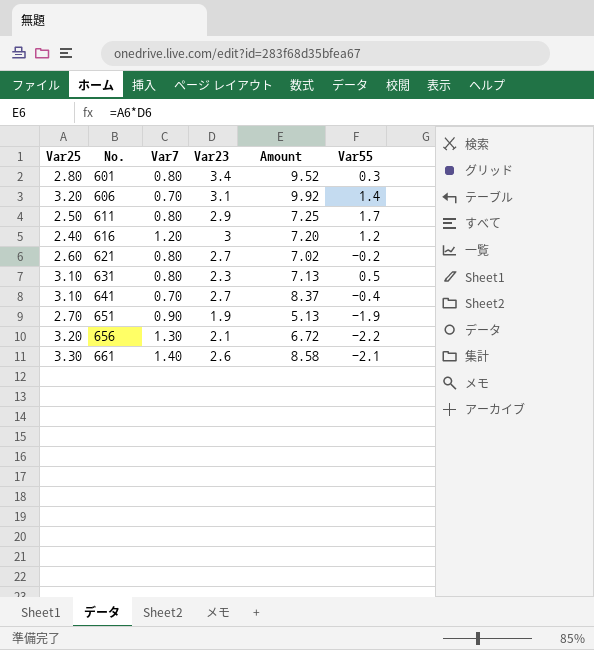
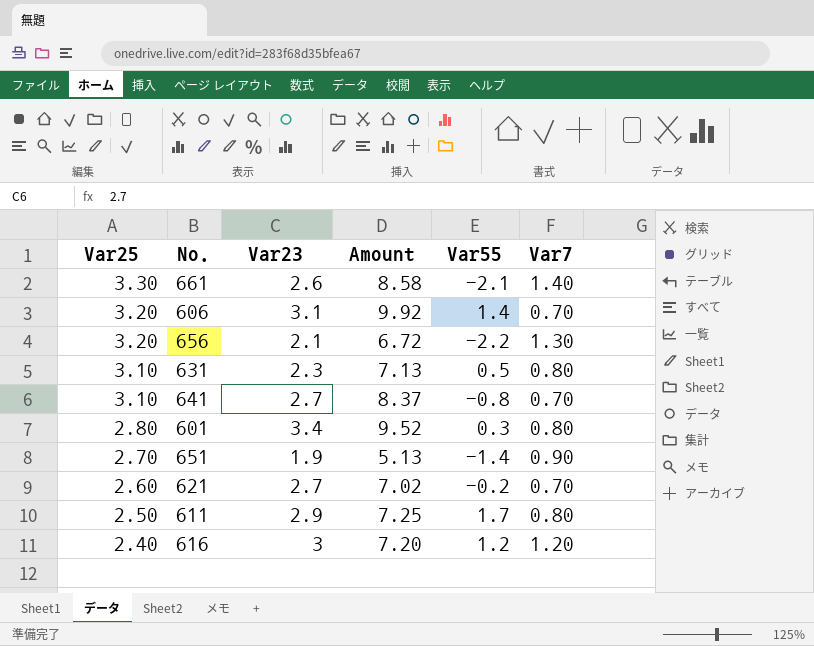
row order: No. ascending -> Var25 descending
column Var7 | position: 3 -> 6
641 | Var55: -0.4 -> -0.8
651 | Var55: -1.9 -> -1.4
621 | Var7: 0.80 -> 0.70

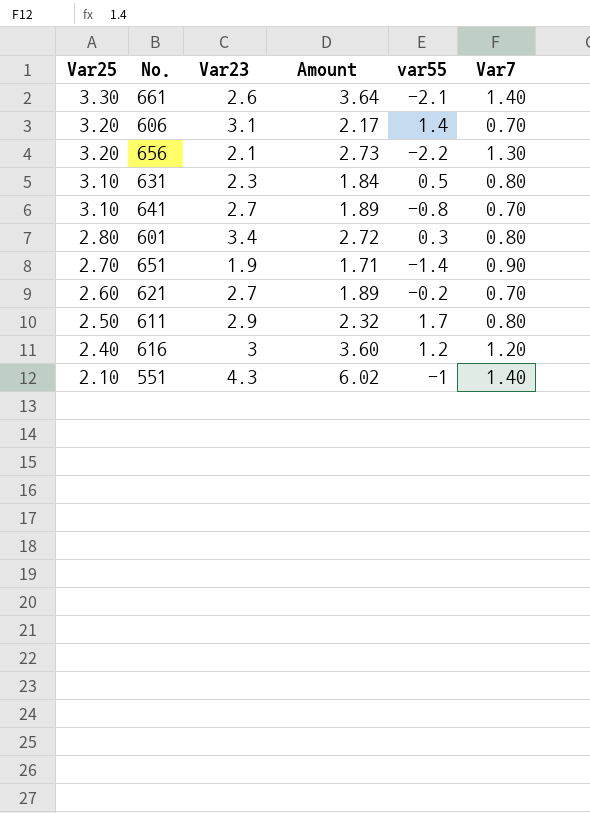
column Amount | formula: [Var25] * [Var23] -> [Var23] * [Var7]
column name: Var55 -> var55
row 551: none -> 2.10 | 4.3 | 6.02 | -1 | 1.40

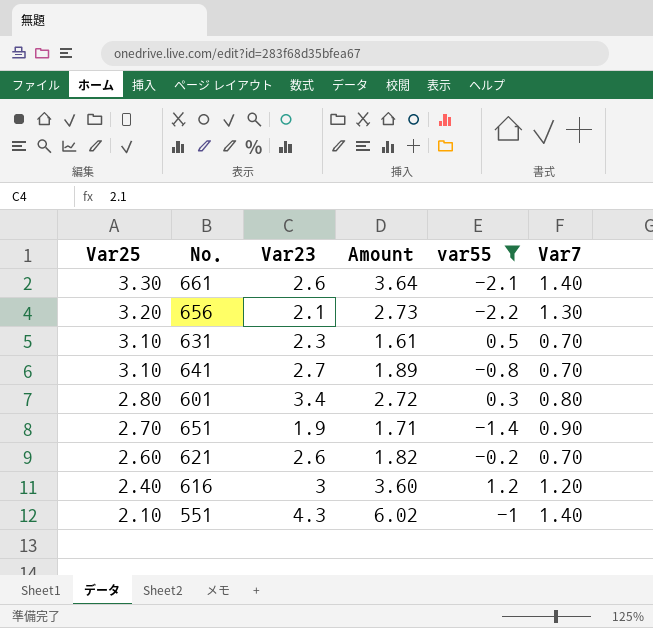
filter: none -> var55 <= 1.2
631 | Amount: 1.84 -> 1.61
631 | Var7: 0.80 -> 0.70
621 | Var23: 2.7 -> 2.6
621 | Amount: 1.89 -> 1.82

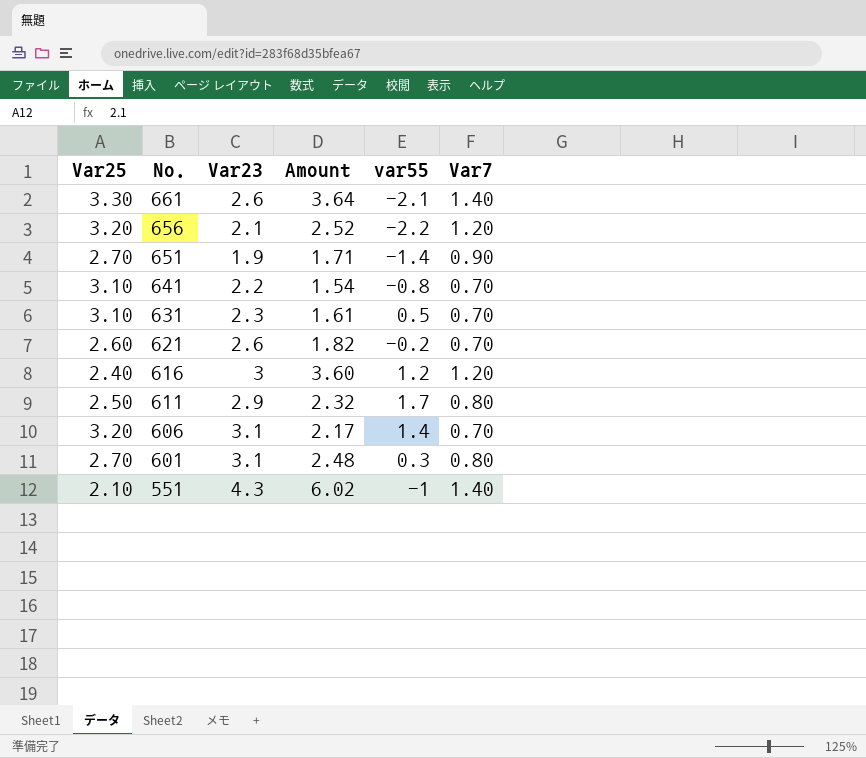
filter: var55 <= 1.2 -> none
row order: Var25 descending -> No. descending
656 | Amount: 2.73 -> 2.52
656 | Var7: 1.30 -> 1.20
641 | Var23: 2.7 -> 2.2
641 | Amount: 1.89 -> 1.54
601 | Var25: 2.80 -> 2.70
601 | Var23: 3.4 -> 3.1
601 | Amount: 2.72 -> 2.48

